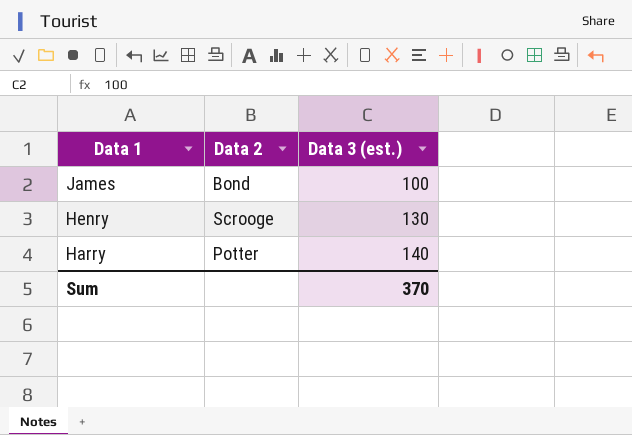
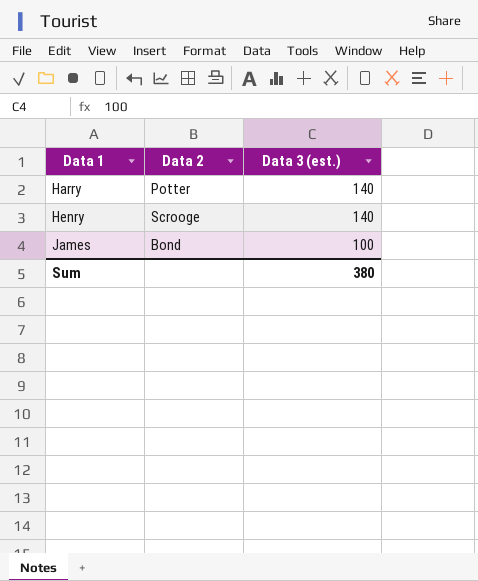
row order: Data 1 descending -> Data 1 ascending
Henry | Data 3 (est.): 130 -> 140
Sum | Data 3 (est.): 370 -> 380

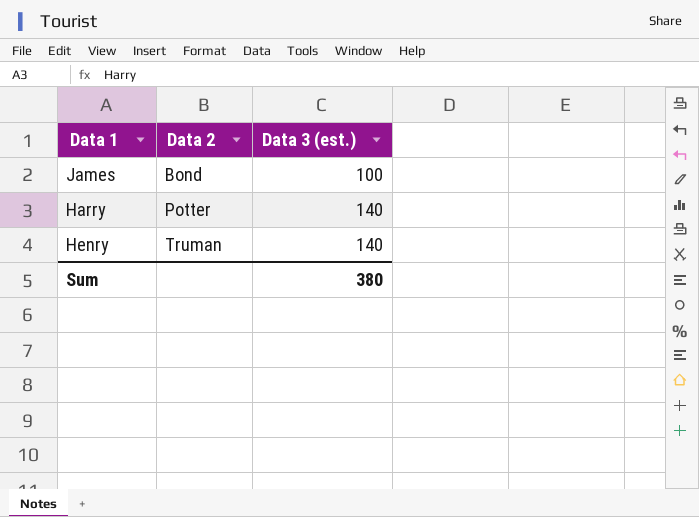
row order: Data 1 ascending -> Data 2 ascending
Henry | Data 2: Scrooge -> Truman

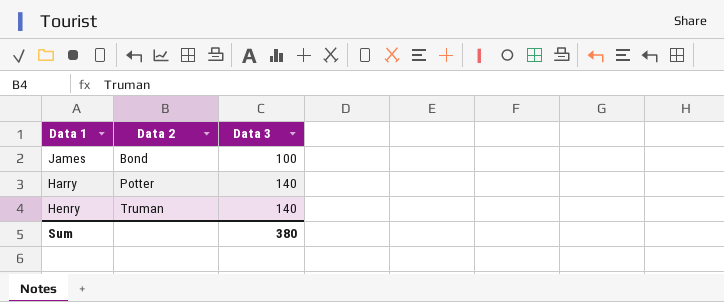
column name: Data 3 (est.) -> Data 3

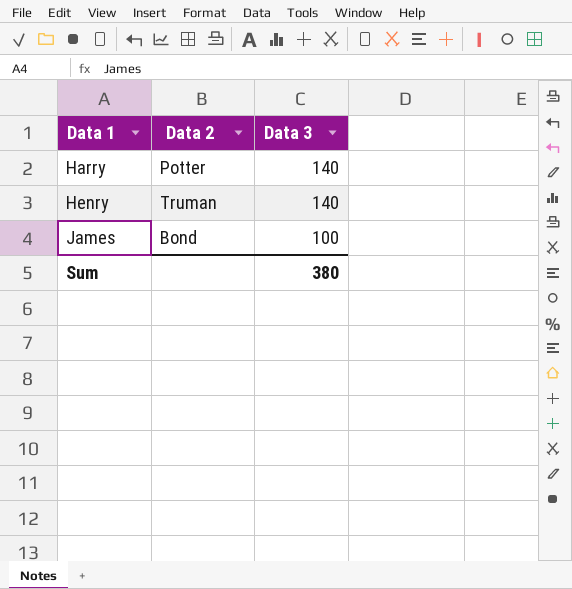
row order: Data 2 ascending -> Data 1 ascending

